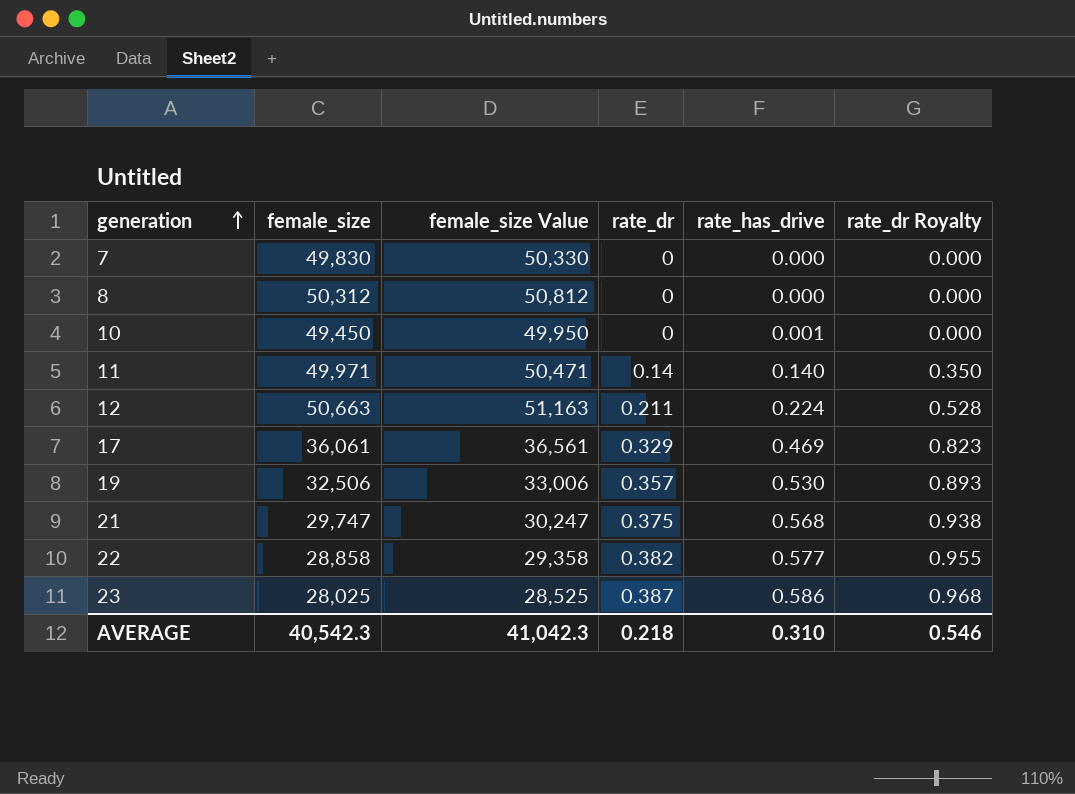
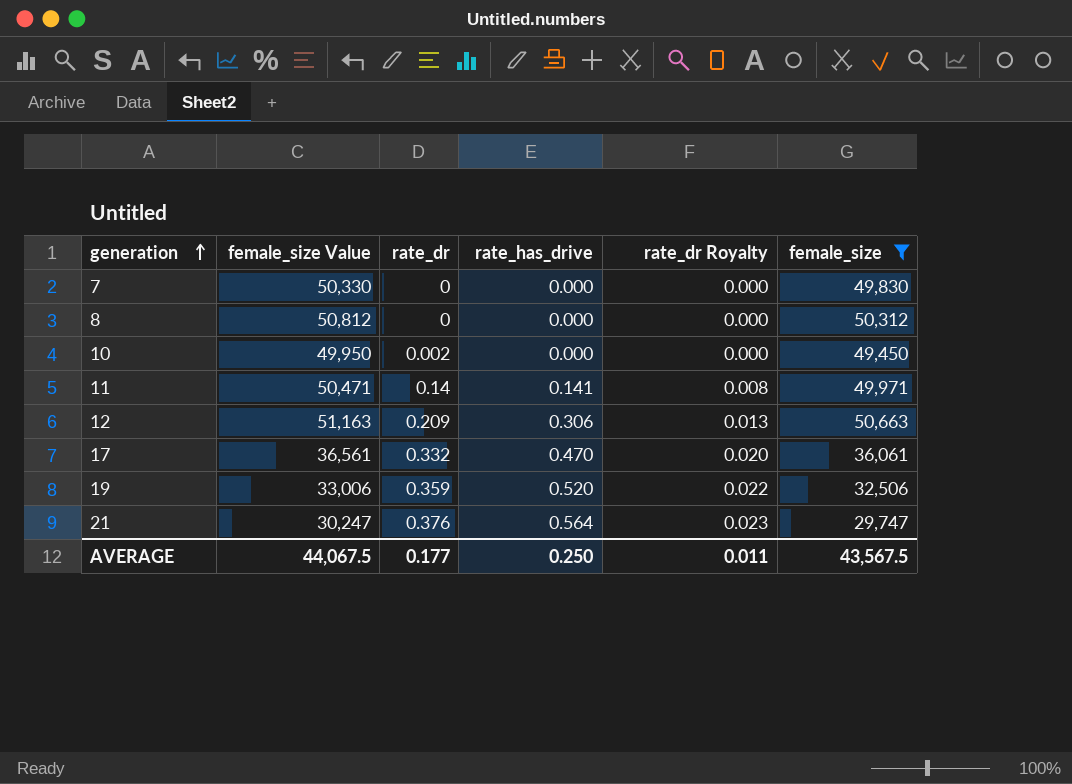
filter: none -> female_size >= 29,747
column rate_dr Royalty | formula: [rate_dr] * 2.5 -> [rate_dr] * 0.06
column female_size | position: 2 -> 6
10 | rate_dr: 0 -> 0.002
10 | rate_has_drive: 0.001 -> 0.000
11 | rate_has_drive: 0.140 -> 0.141
12 | rate_dr: 0.211 -> 0.209
12 | rate_has_drive: 0.224 -> 0.306
17 | rate_dr: 0.329 -> 0.332
17 | rate_has_drive: 0.469 -> 0.470
19 | rate_dr: 0.357 -> 0.359
19 | rate_has_drive: 0.530 -> 0.520
21 | rate_dr: 0.375 -> 0.376
21 | rate_has_drive: 0.568 -> 0.564
AVERAGE | female_size Value: 41,042.3 -> 44,067.5
AVERAGE | rate_dr: 0.218 -> 0.177
AVERAGE | rate_has_drive: 0.310 -> 0.250
AVERAGE | rate_dr Royalty: 0.546 -> 0.011
AVERAGE | female_size: 40,542.3 -> 43,567.5

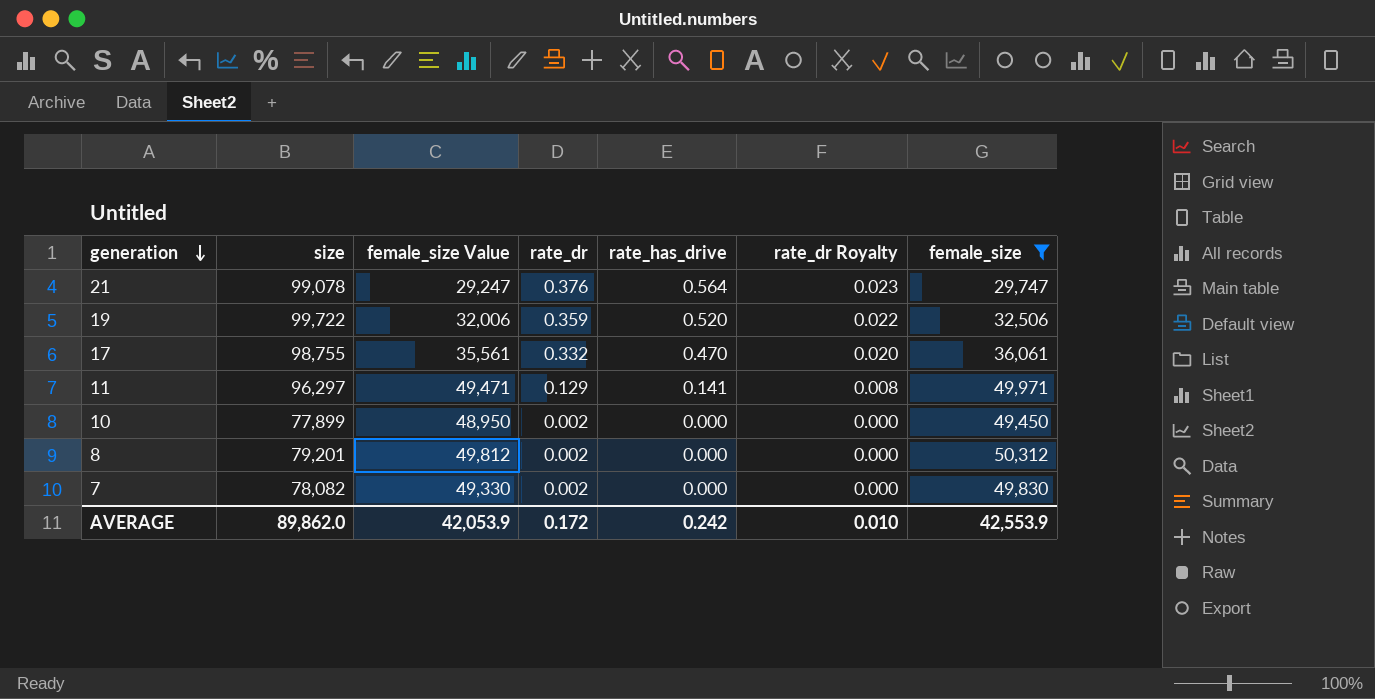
row order: generation ascending -> generation descending
column size | position: none -> 2
column female_size Value | formula: [female_size] + 500 -> [female_size] - 500
row 12: 51,163 | 0.209 | 0.306 | 0.013 | 50,663 -> none
11 | rate_dr: 0.14 -> 0.129
8 | rate_dr: 0 -> 0.002
7 | rate_dr: 0 -> 0.002
AVERAGE | female_size Value: 44,067.5 -> 42,053.9
AVERAGE | rate_dr: 0.177 -> 0.172
AVERAGE | rate_has_drive: 0.250 -> 0.242
AVERAGE | rate_dr Royalty: 0.011 -> 0.010
AVERAGE | female_size: 43,567.5 -> 42,553.9

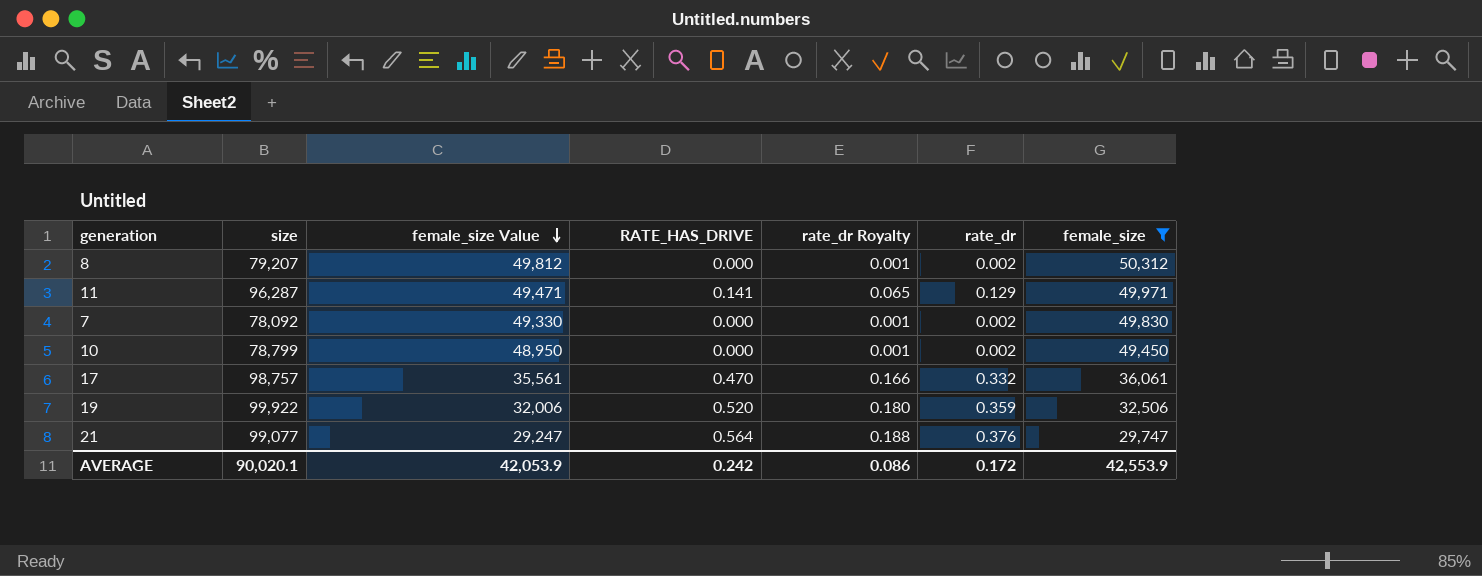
row order: generation descending -> female_size Value descending
column name: rate_has_drive -> RATE_HAS_DRIVE
column rate_dr Royalty | formula: [rate_dr] * 0.06 -> [rate_dr] * 0.5
column rate_dr | position: 4 -> 6
8 | size: 79,201 -> 79,207
11 | size: 96,297 -> 96,287
7 | size: 78,082 -> 78,092
10 | size: 77,899 -> 78,799
17 | size: 98,755 -> 98,757
19 | size: 99,722 -> 99,922
21 | size: 99,078 -> 99,077
AVERAGE | size: 89,862.0 -> 90,020.1
AVERAGE | rate_dr Royalty: 0.010 -> 0.086

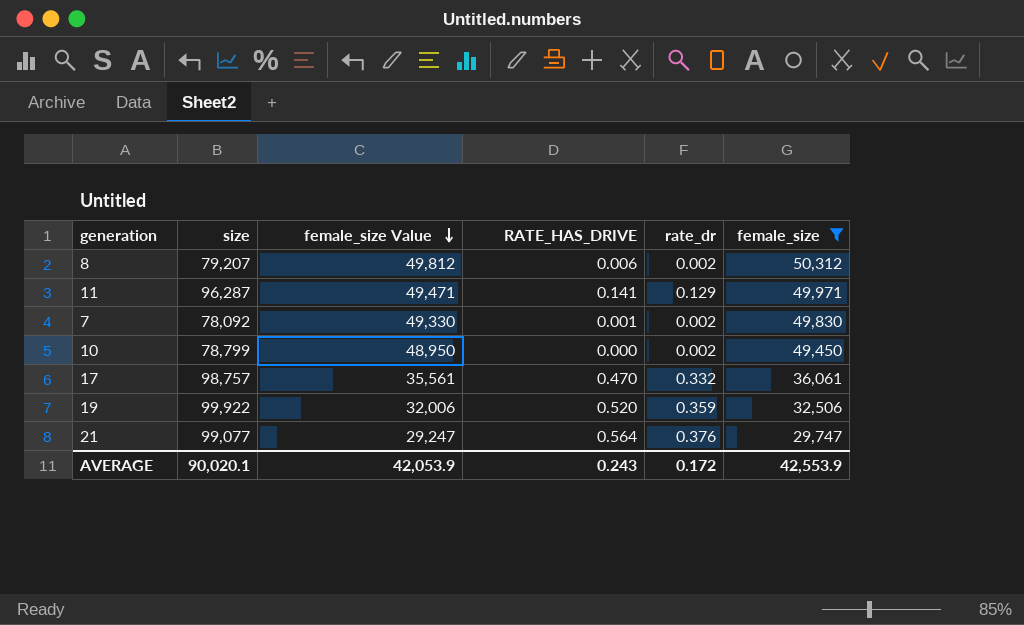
column rate_dr Royalty | formula: [rate_dr] * 0.5 -> none
8 | RATE_HAS_DRIVE: 0.000 -> 0.006
7 | RATE_HAS_DRIVE: 0.000 -> 0.001
AVERAGE | RATE_HAS_DRIVE: 0.242 -> 0.243

